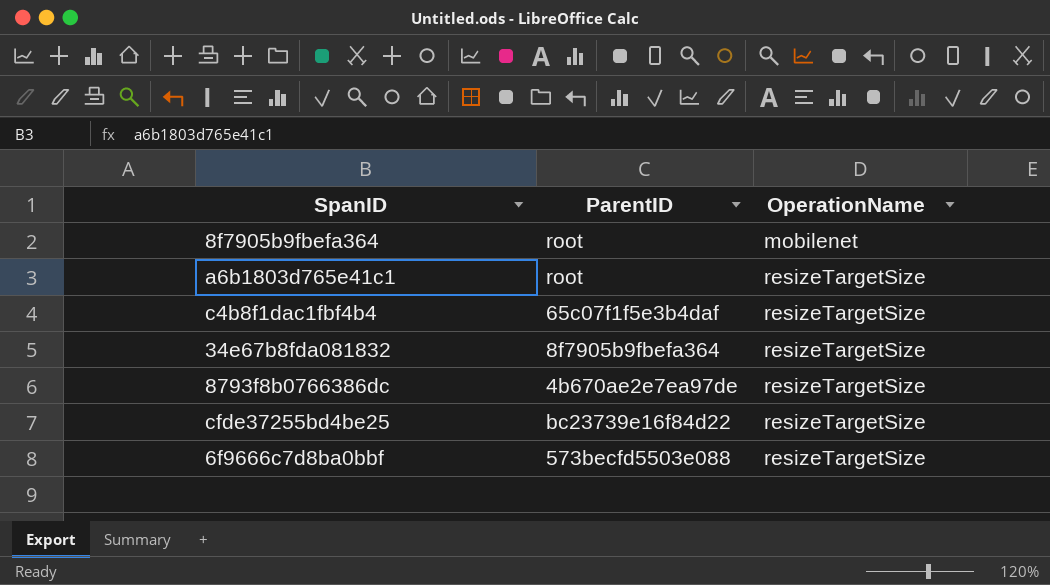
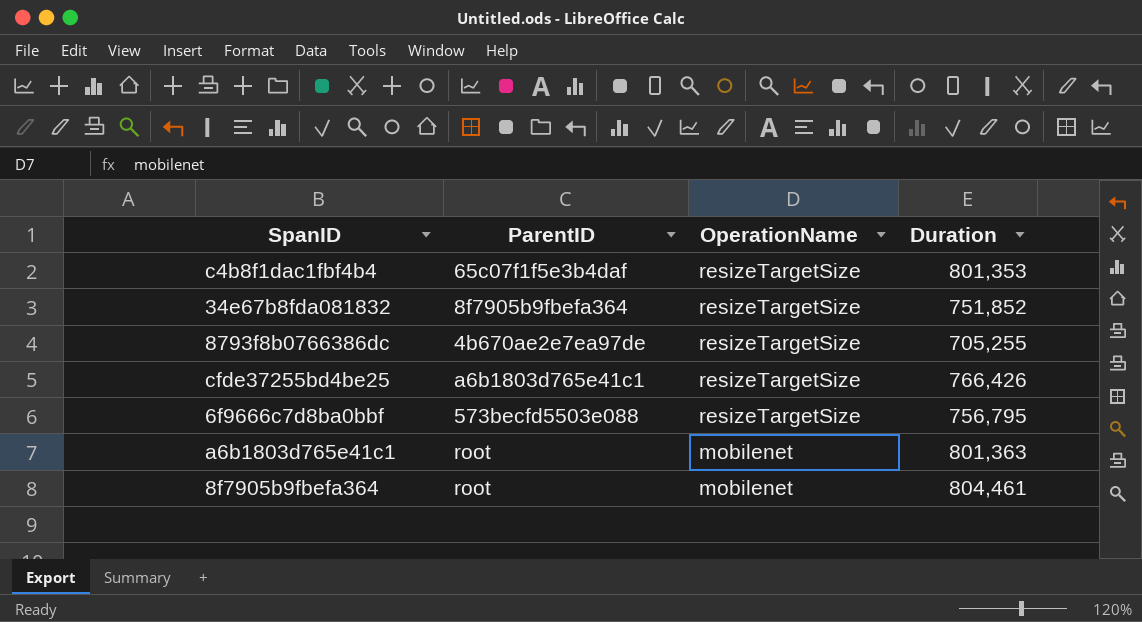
row order: OperationName ascending -> OperationName descending
column Duration | position: none -> 4
cfde37255bd4be25 | ParentID: bc23739e16f84d22 -> a6b1803d765e41c1
a6b1803d765e41c1 | OperationName: resizeTargetSize -> mobilenet

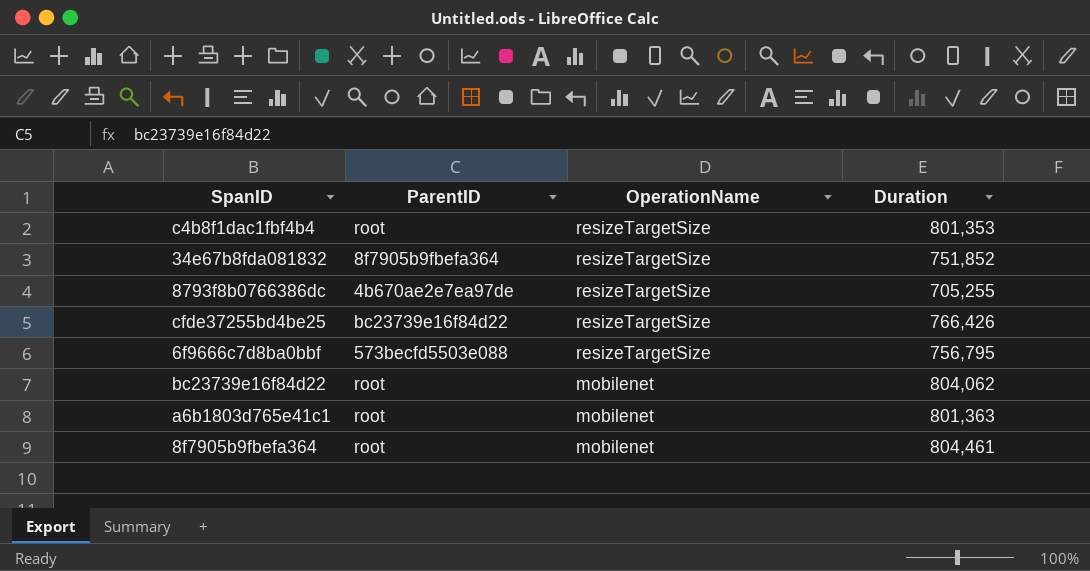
c4b8f1dac1fbf4b4 | ParentID: 65c07f1f5e3b4daf -> root
cfde37255bd4be25 | ParentID: a6b1803d765e41c1 -> bc23739e16f84d22
row bc23739e16f84d22: none -> root | mobilenet | 804,062

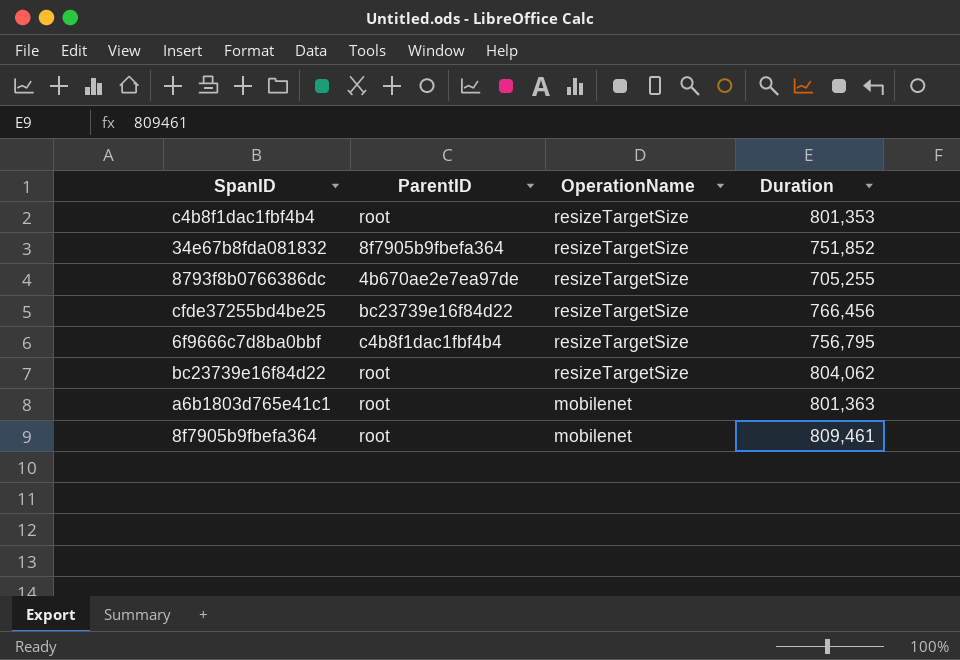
cfde37255bd4be25 | Duration: 766,426 -> 766,456
6f9666c7d8ba0bbf | ParentID: 573becfd5503e088 -> c4b8f1dac1fbf4b4
bc23739e16f84d22 | OperationName: mobilenet -> resizeTargetSize
8f7905b9fbefa364 | Duration: 804,461 -> 809,461

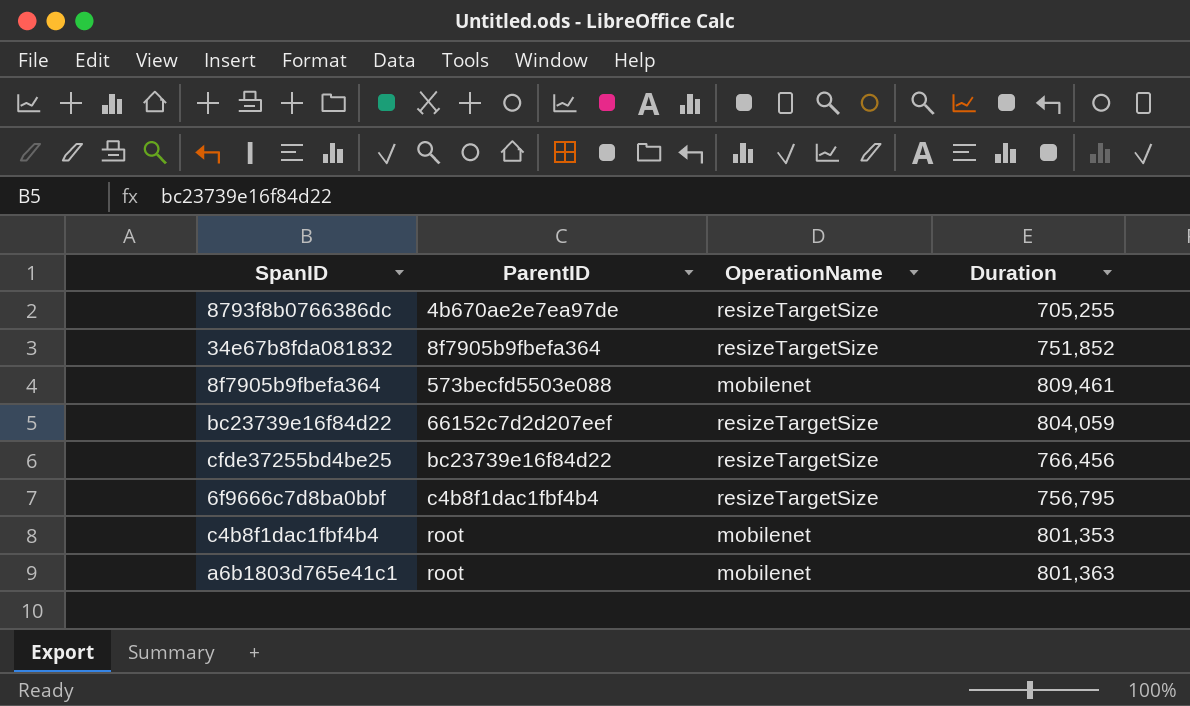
row order: OperationName descending -> ParentID ascending
8f7905b9fbefa364 | ParentID: root -> 573becfd5503e088
bc23739e16f84d22 | ParentID: root -> 66152c7d2d207eef
bc23739e16f84d22 | Duration: 804,062 -> 804,059
c4b8f1dac1fbf4b4 | OperationName: resizeTargetSize -> mobilenet

